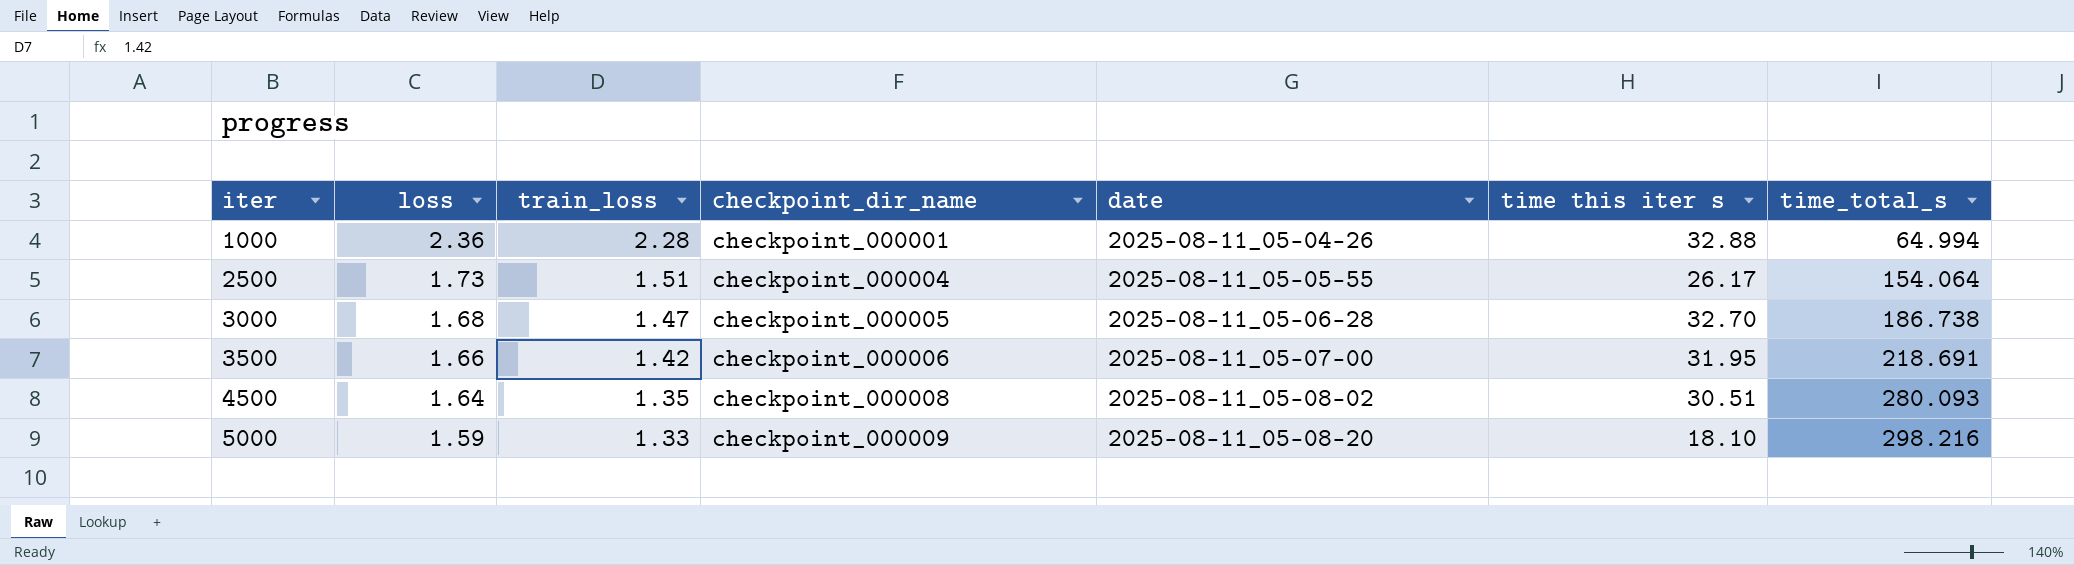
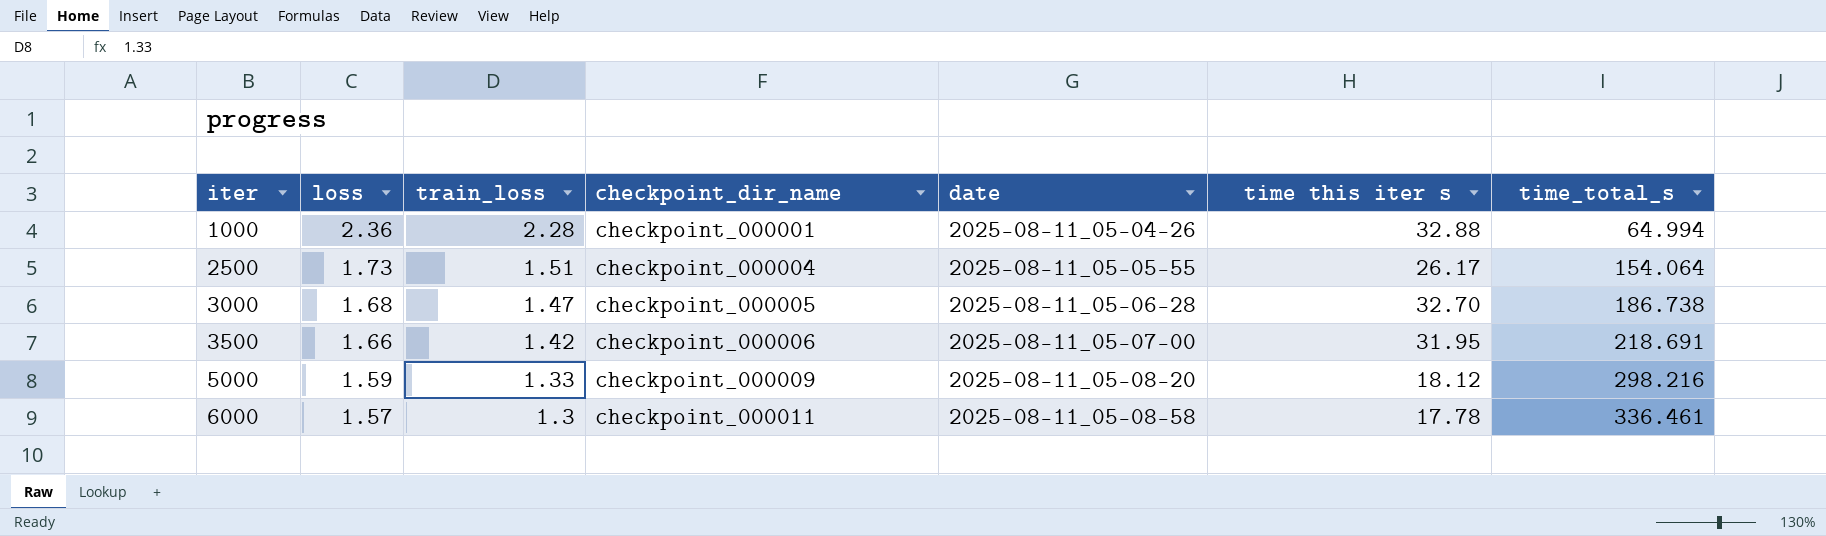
row 4500: 1.64 | 1.35 | checkpoint_000008 | 2025-08-11_05-08-02 | 30.51 | 280.093 -> none
5000 | time this iter s: 18.10 -> 18.12
row 6000: none -> 1.57 | 1.3 | checkpoint_000011 | 2025-08-11_05-08-58 | 17.78 | 336.461

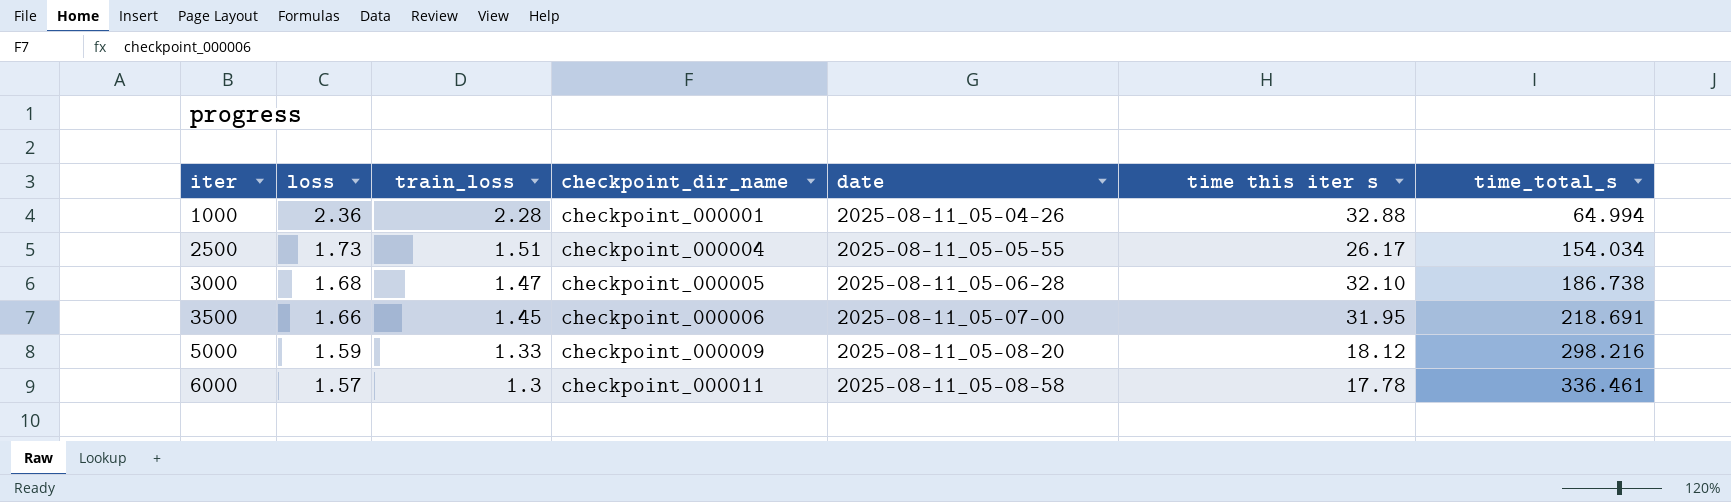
2500 | time_total_s: 154.064 -> 154.034
3000 | time this iter s: 32.70 -> 32.10
3500 | train_loss: 1.42 -> 1.45

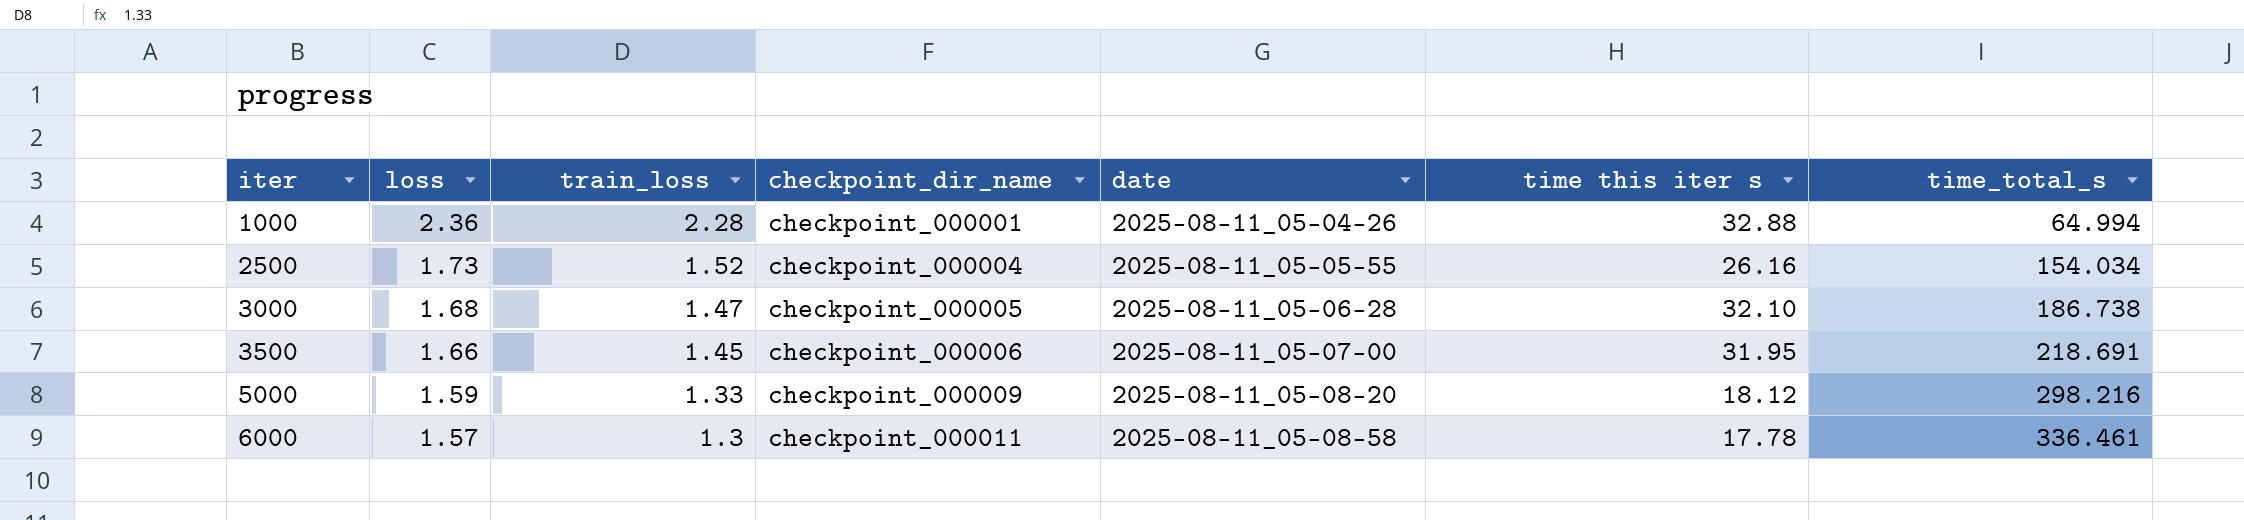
2500 | train_loss: 1.51 -> 1.52
2500 | time this iter s: 26.17 -> 26.16

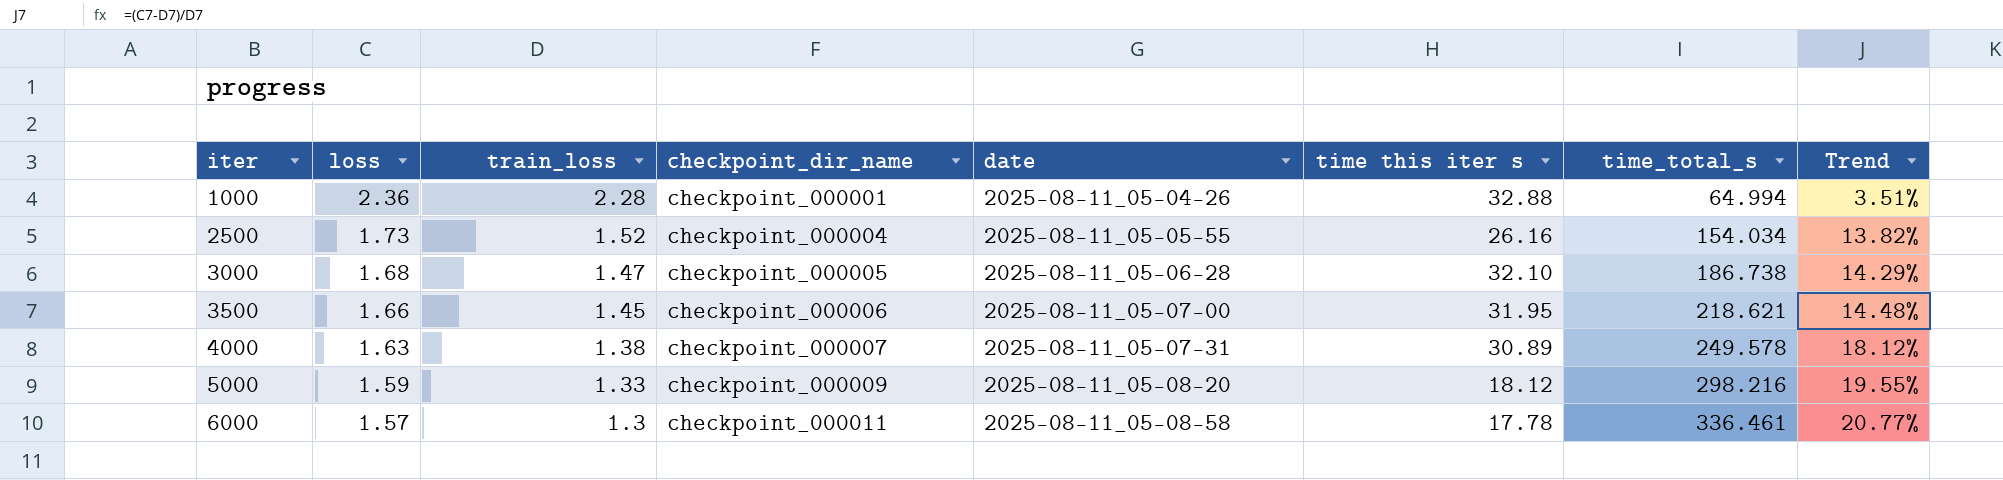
column Trend | formula: none -> ([loss] - [train_loss]) / [train_loss]
3500 | time_total_s: 218.691 -> 218.621
row 4000: none -> 1.63 | 1.38 | checkpoint_000007 | 2025-08-11_05-07-31 | 30.89 | 249.578 | 18.12%

